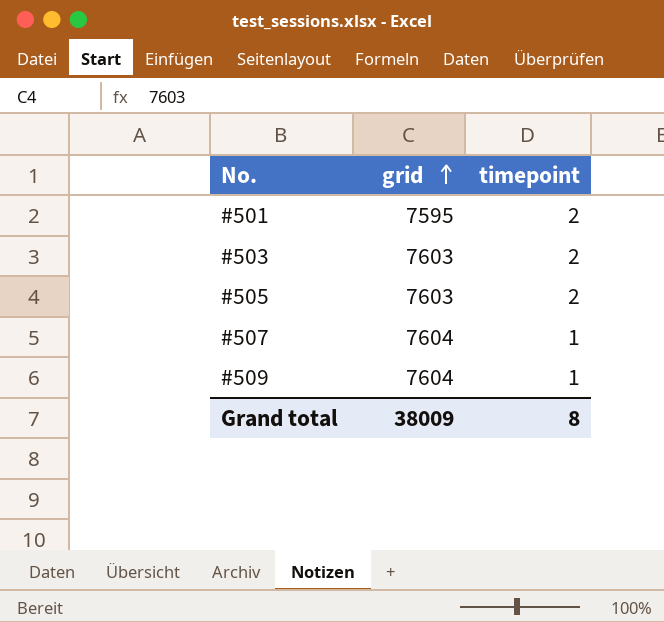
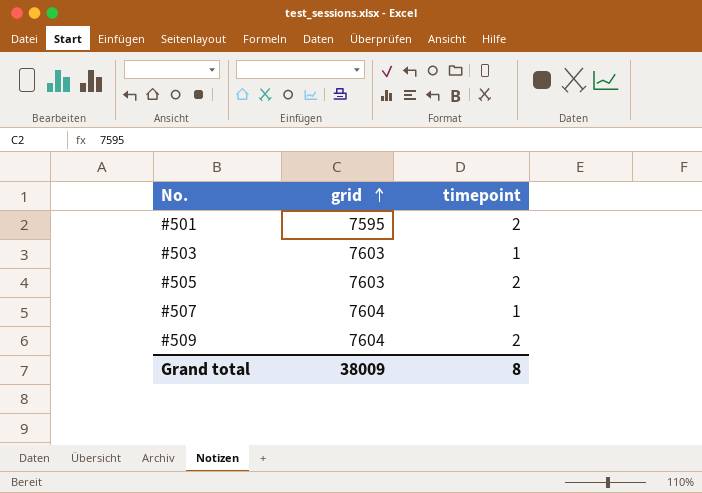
#503 | timepoint: 2 -> 1
#509 | timepoint: 1 -> 2

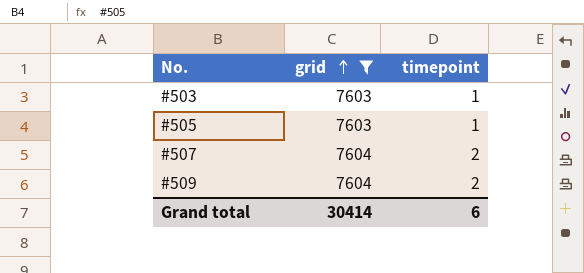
filter: none -> grid != 7595
#505 | timepoint: 2 -> 1
#507 | timepoint: 1 -> 2
Grand total | grid: 38009 -> 30414
Grand total | timepoint: 8 -> 6

